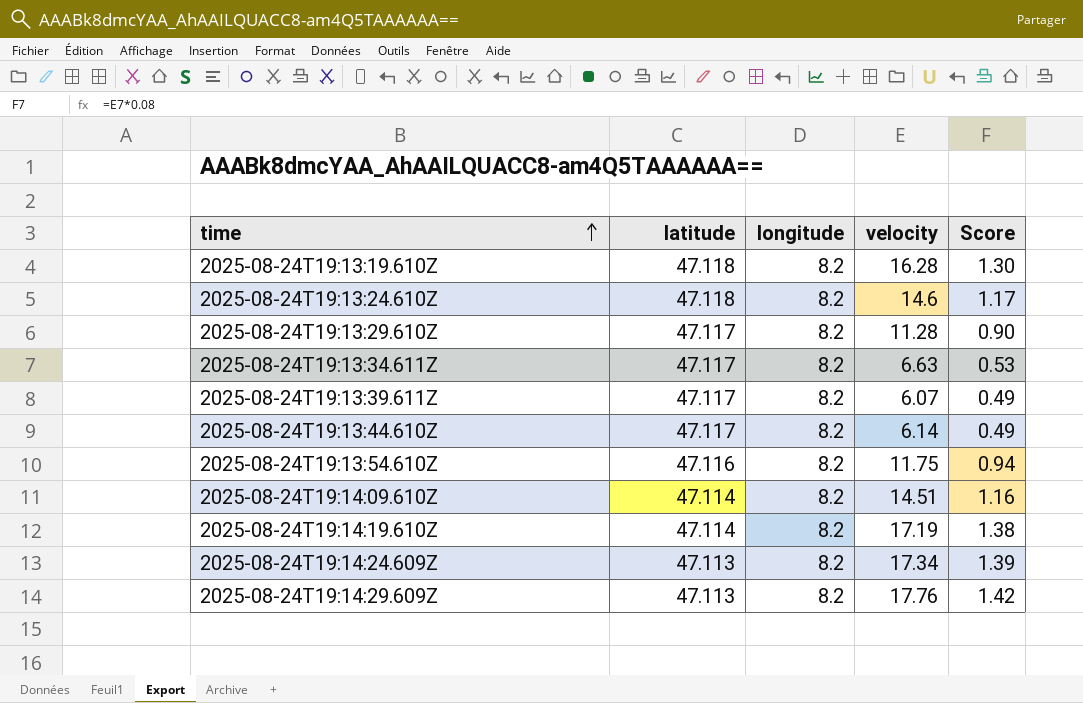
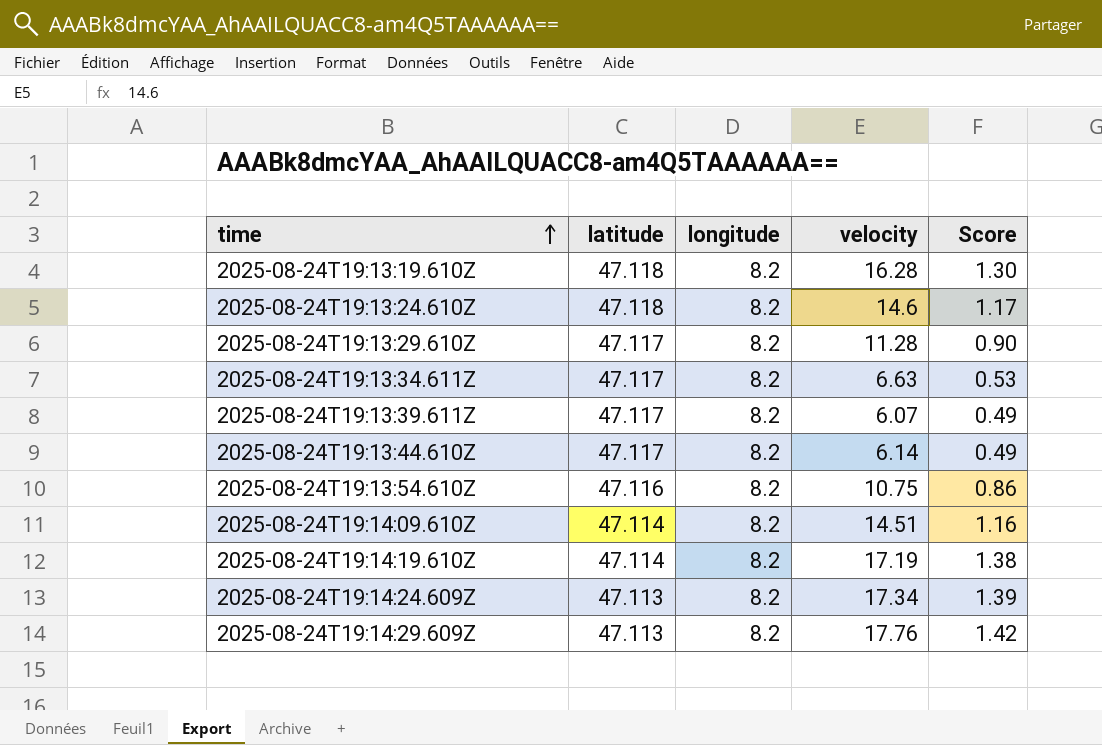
2025-08-24T19:13:54.610Z | velocity: 11.75 -> 10.75
2025-08-24T19:13:54.610Z | Score: 0.94 -> 0.86

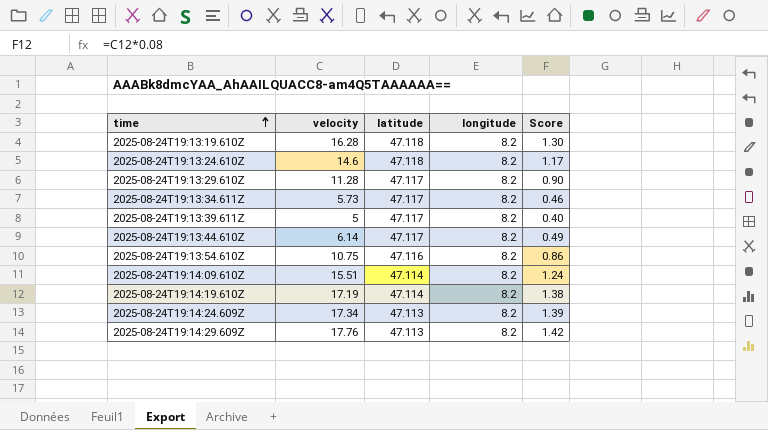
column velocity | position: 4 -> 2
2025-08-24T19:13:34.611Z | velocity: 6.63 -> 5.73
2025-08-24T19:13:34.611Z | Score: 0.53 -> 0.46
2025-08-24T19:13:39.611Z | velocity: 6.07 -> 5
2025-08-24T19:13:39.611Z | Score: 0.49 -> 0.40
2025-08-24T19:14:09.610Z | velocity: 14.51 -> 15.51
2025-08-24T19:14:09.610Z | Score: 1.16 -> 1.24

